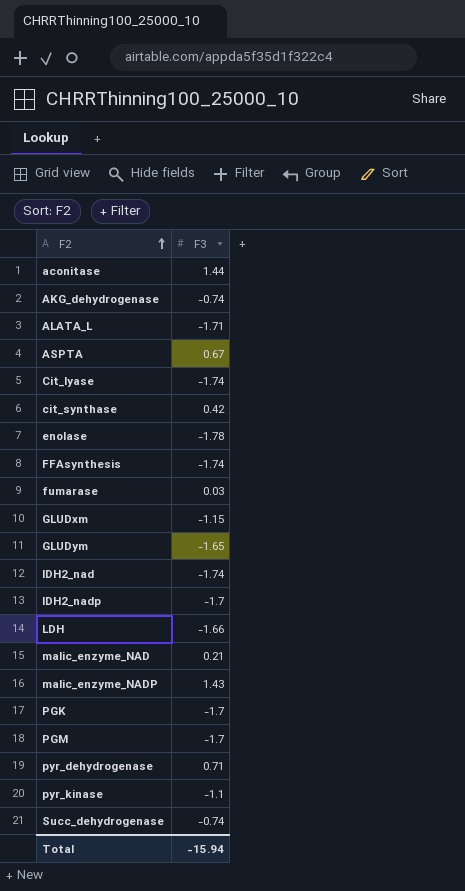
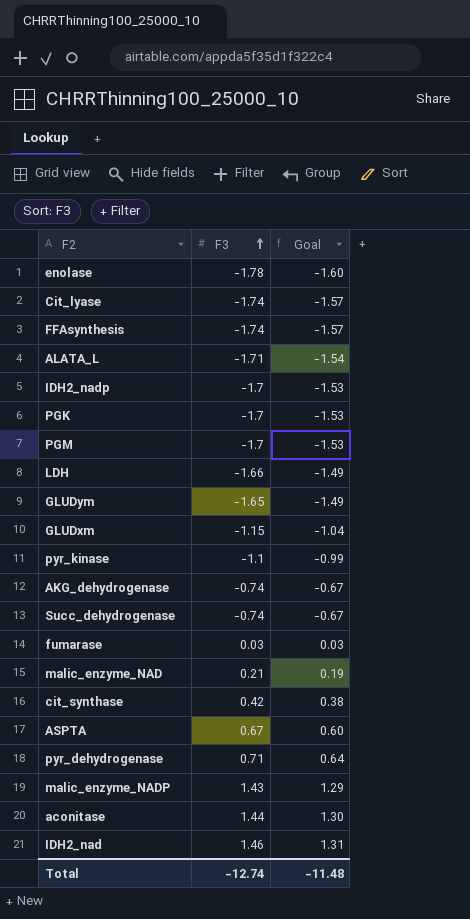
row order: F2 ascending -> F3 ascending
column Goal | formula: none -> [F3] * 0.9
IDH2_nad | F3: -1.74 -> 1.46
Total | F3: -15.94 -> -12.74

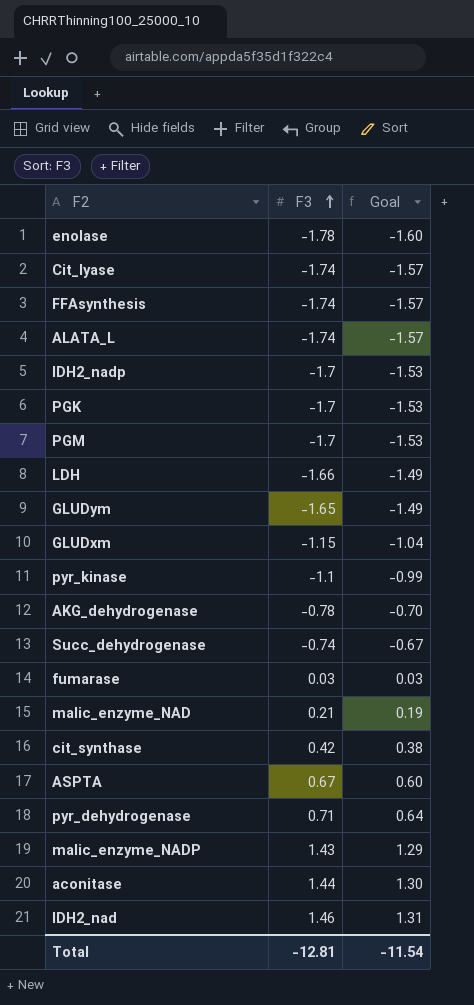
ALATA_L | F3: -1.71 -> -1.74
ALATA_L | Goal: -1.54 -> -1.57
AKG_dehydrogenase | F3: -0.74 -> -0.78
AKG_dehydrogenase | Goal: -0.67 -> -0.70
Total | F3: -12.74 -> -12.81
Total | Goal: -11.48 -> -11.54

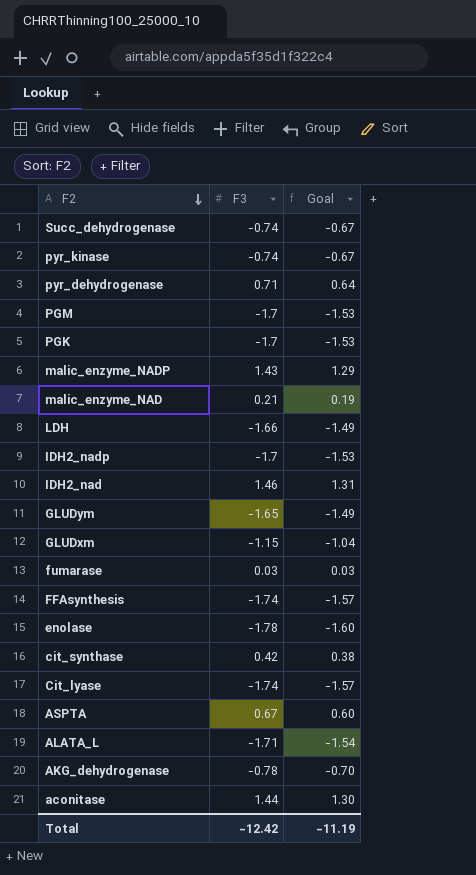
row order: F3 ascending -> F2 descending
pyr_kinase | F3: -1.1 -> -0.74
pyr_kinase | Goal: -0.99 -> -0.67
ALATA_L | F3: -1.74 -> -1.71
ALATA_L | Goal: -1.57 -> -1.54
Total | F3: -12.81 -> -12.42
Total | Goal: -11.54 -> -11.19

